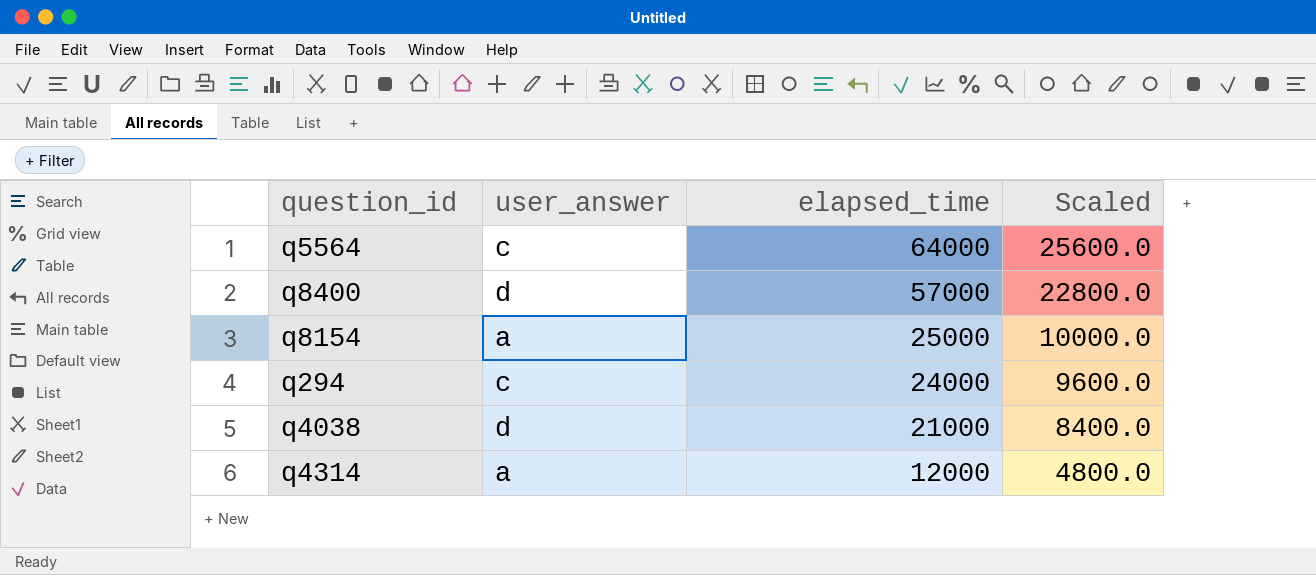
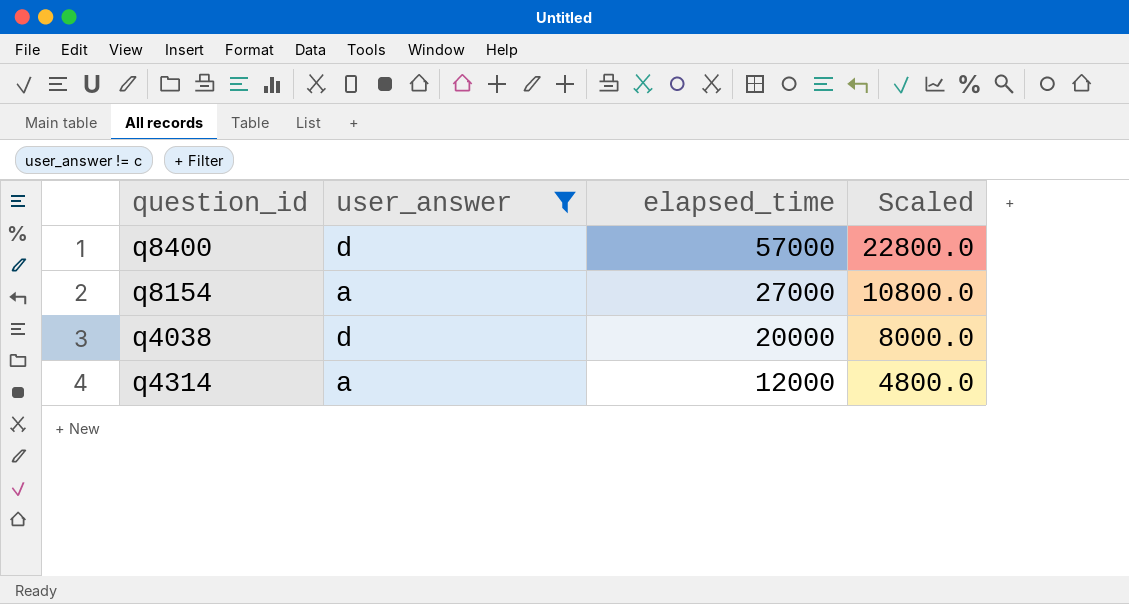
filter: none -> user_answer != c
q8154 | elapsed_time: 25000 -> 27000
q8154 | Scaled: 10000.0 -> 10800.0
q4038 | elapsed_time: 21000 -> 20000
q4038 | Scaled: 8400.0 -> 8000.0

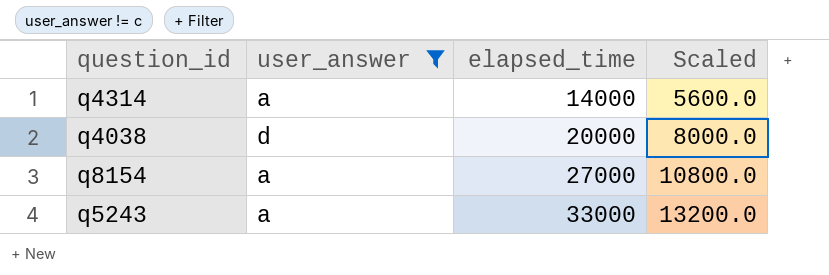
row order: elapsed_time descending -> elapsed_time ascending
row q8400: d | 57000 | 22800.0 -> none
q4314 | elapsed_time: 12000 -> 14000
q4314 | Scaled: 4800.0 -> 5600.0
row q5243: none -> a | 33000 | 13200.0

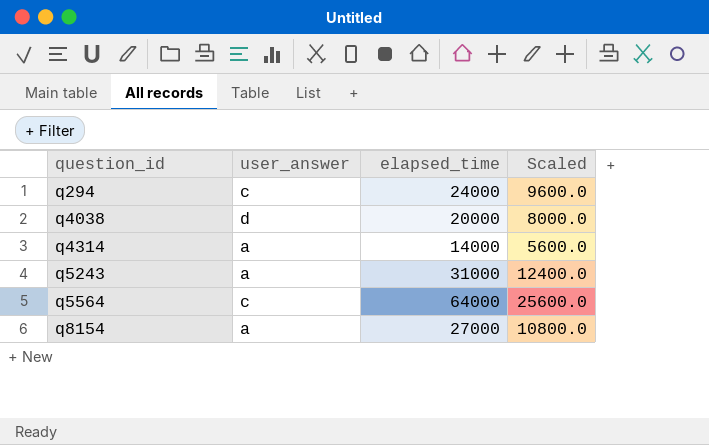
filter: user_answer != c -> none
row order: elapsed_time ascending -> question_id ascending
q5243 | elapsed_time: 33000 -> 31000
q5243 | Scaled: 13200.0 -> 12400.0

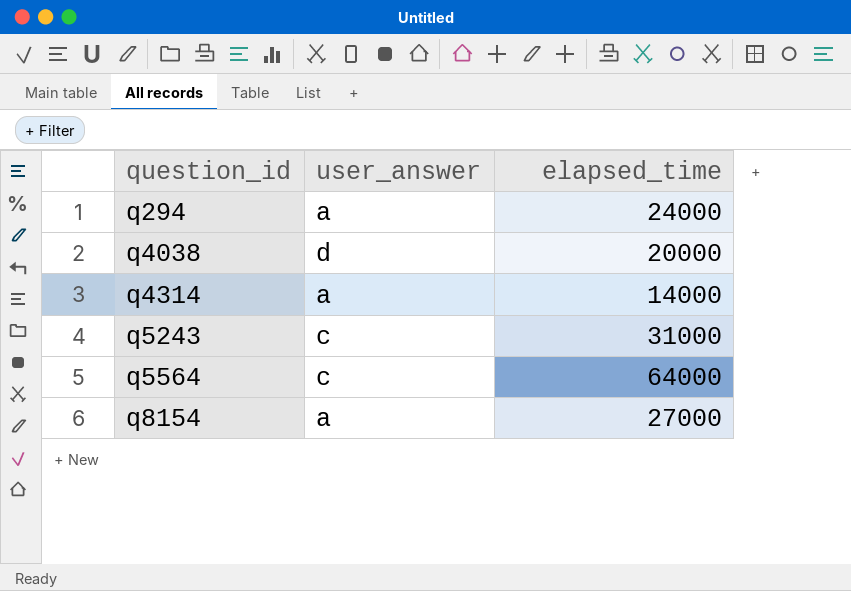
column Scaled | formula: [elapsed_time] * 0.4 -> none
q294 | user_answer: c -> a
q5243 | user_answer: a -> c

